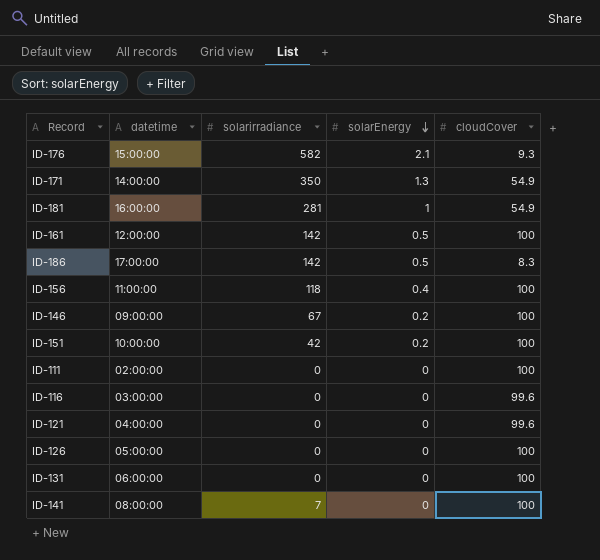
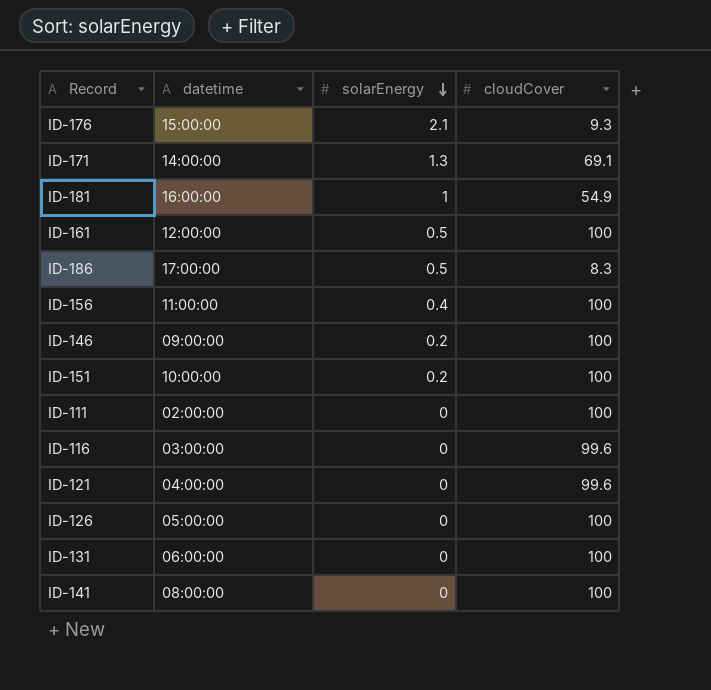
column solarirradiance | position: 3 -> none
ID-171 | cloudCover: 54.9 -> 69.1

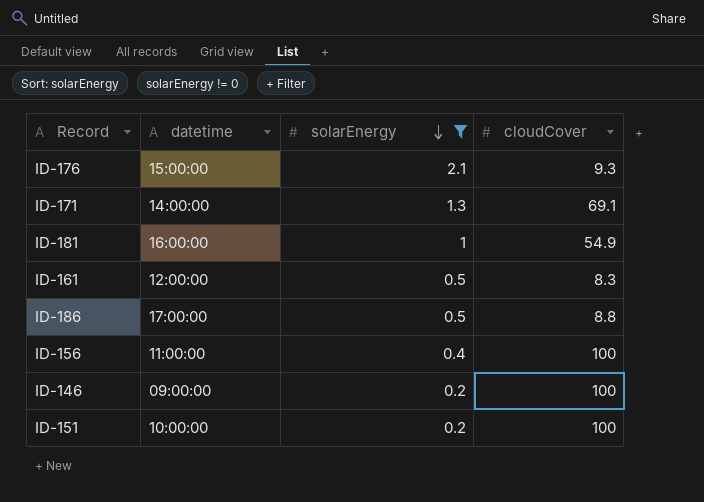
filter: none -> solarEnergy != 0
ID-161 | cloudCover: 100 -> 8.3
ID-186 | cloudCover: 8.3 -> 8.8

